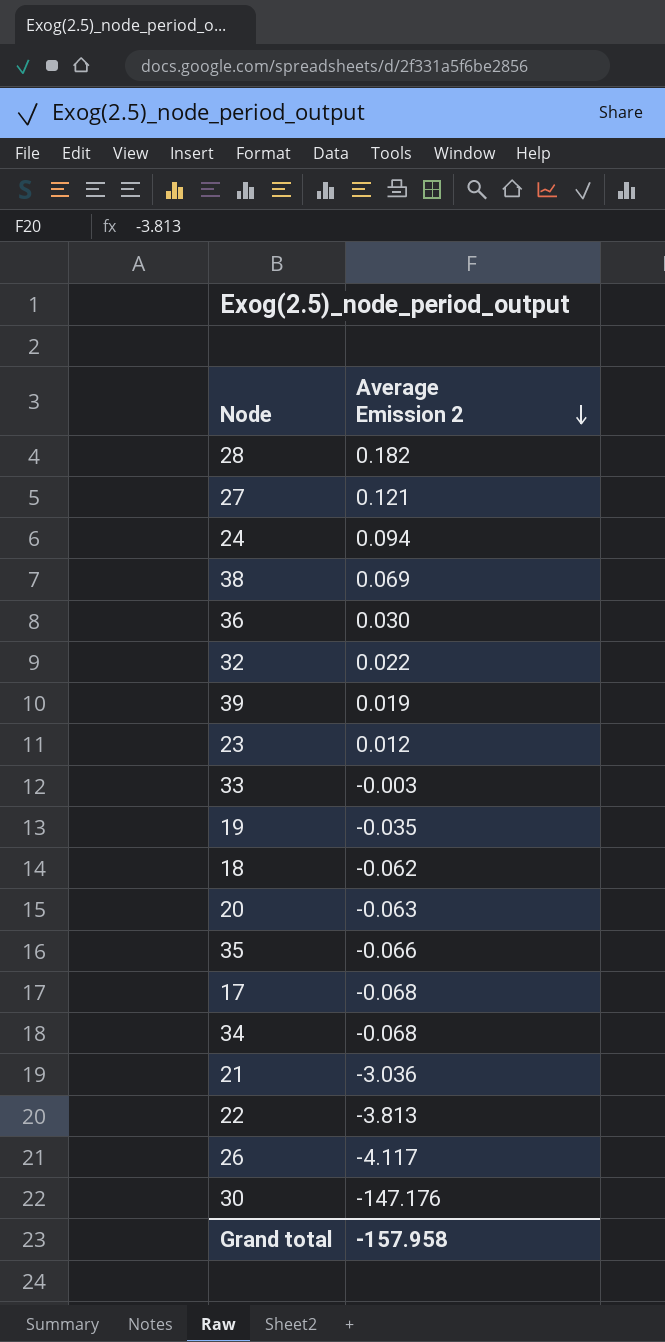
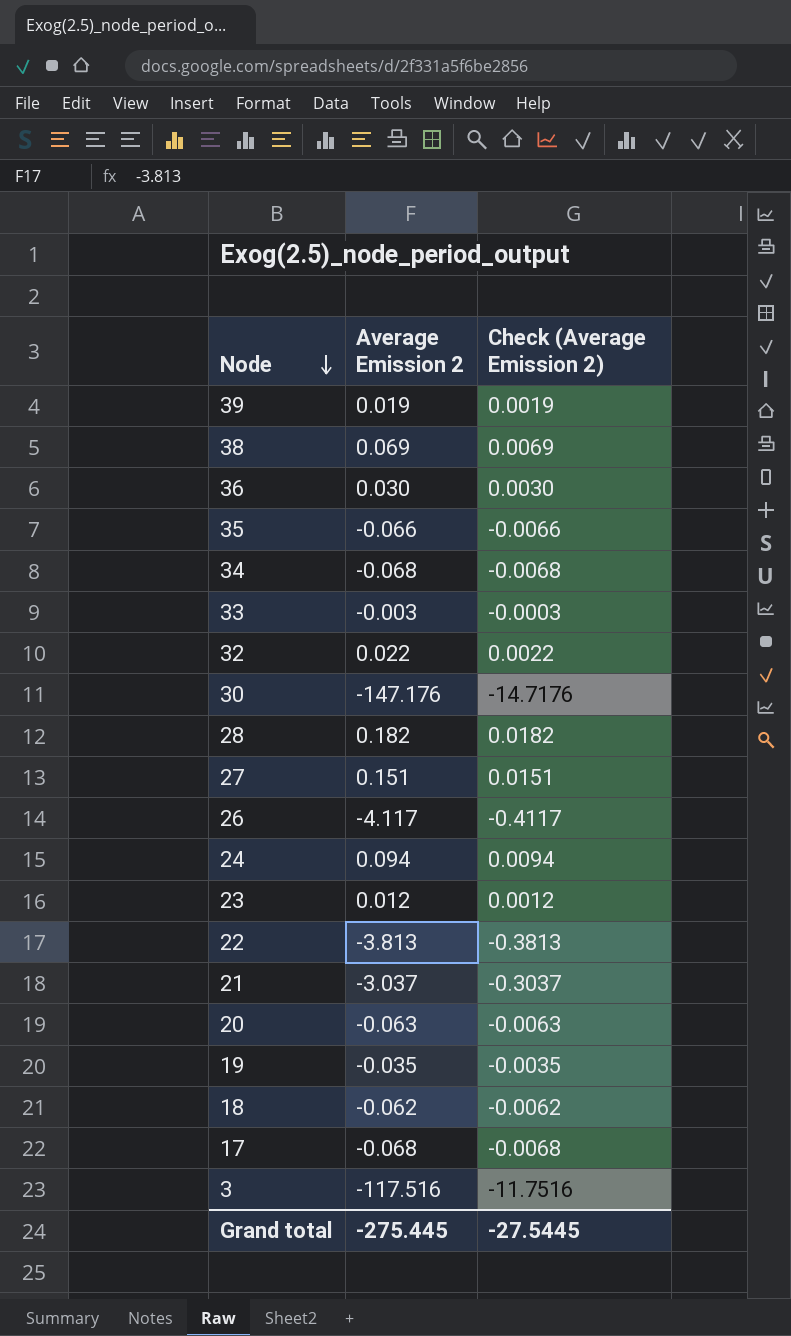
row order: Average Emission 2 descending -> Node descending
column Check (Average Emission 2) | formula: none -> [Average Emission 2] * 0.1
27 | Average Emission 2: 0.121 -> 0.151
21 | Average Emission 2: -3.036 -> -3.037
row 3: none -> -117.516 | -11.7516
Grand total | Average Emission 2: -157.958 -> -275.445

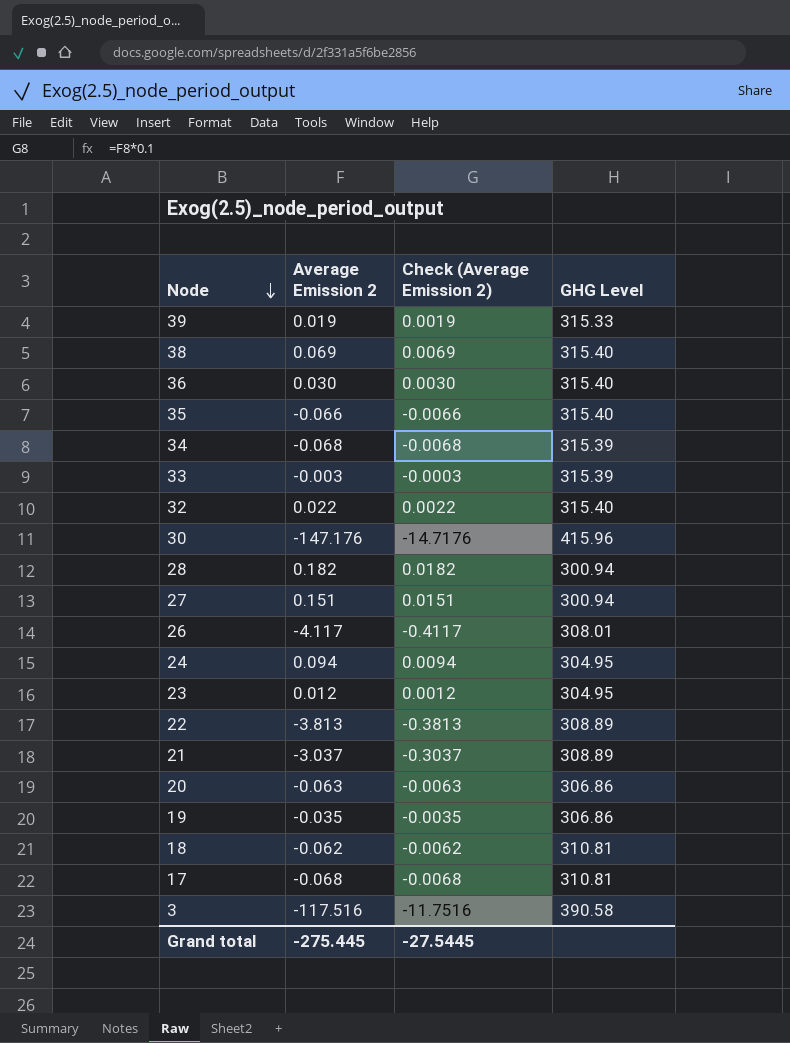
column GHG Level | position: none -> 4

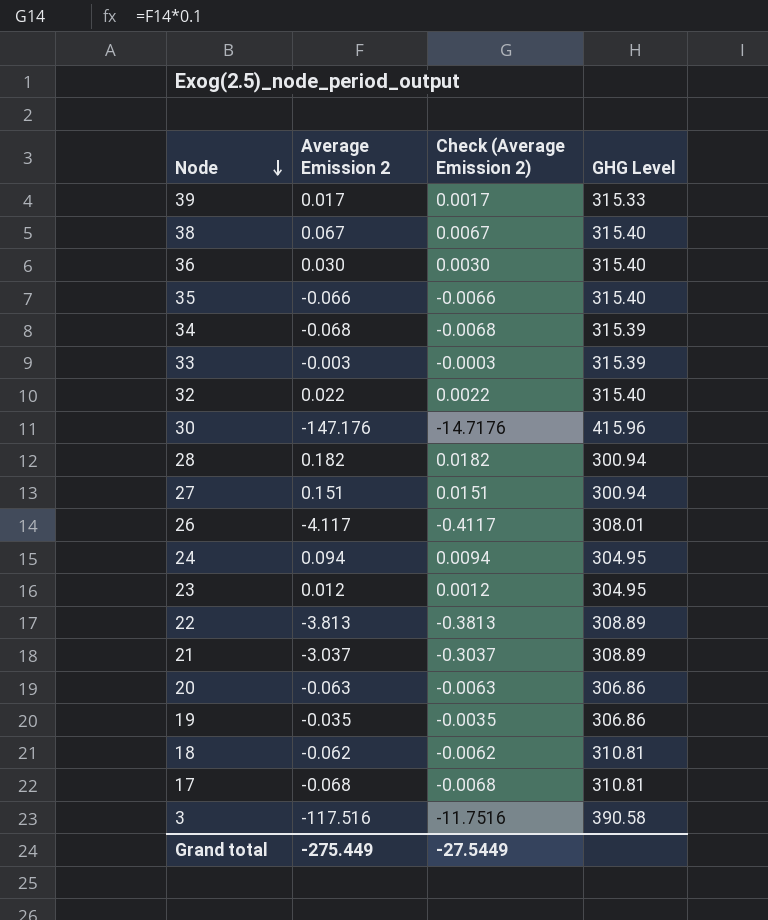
39 | Average Emission 2: 0.019 -> 0.017
39 | Check (Average Emission 2): 0.0019 -> 0.0017
38 | Average Emission 2: 0.069 -> 0.067
38 | Check (Average Emission 2): 0.0069 -> 0.0067
Grand total | Average Emission 2: -275.445 -> -275.449
Grand total | Check (Average Emission 2): -27.5445 -> -27.5449

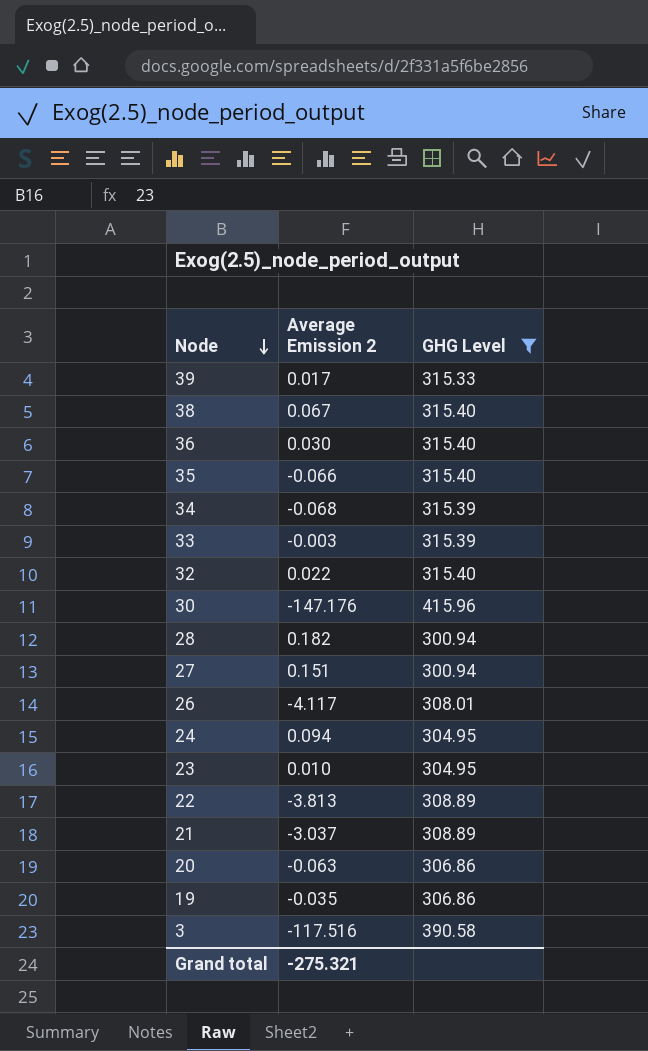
filter: none -> GHG Level != 310.81
column Check (Average Emission 2) | formula: [Average Emission 2] * 0.1 -> none
23 | Average Emission 2: 0.012 -> 0.010
Grand total | Average Emission 2: -275.449 -> -275.321

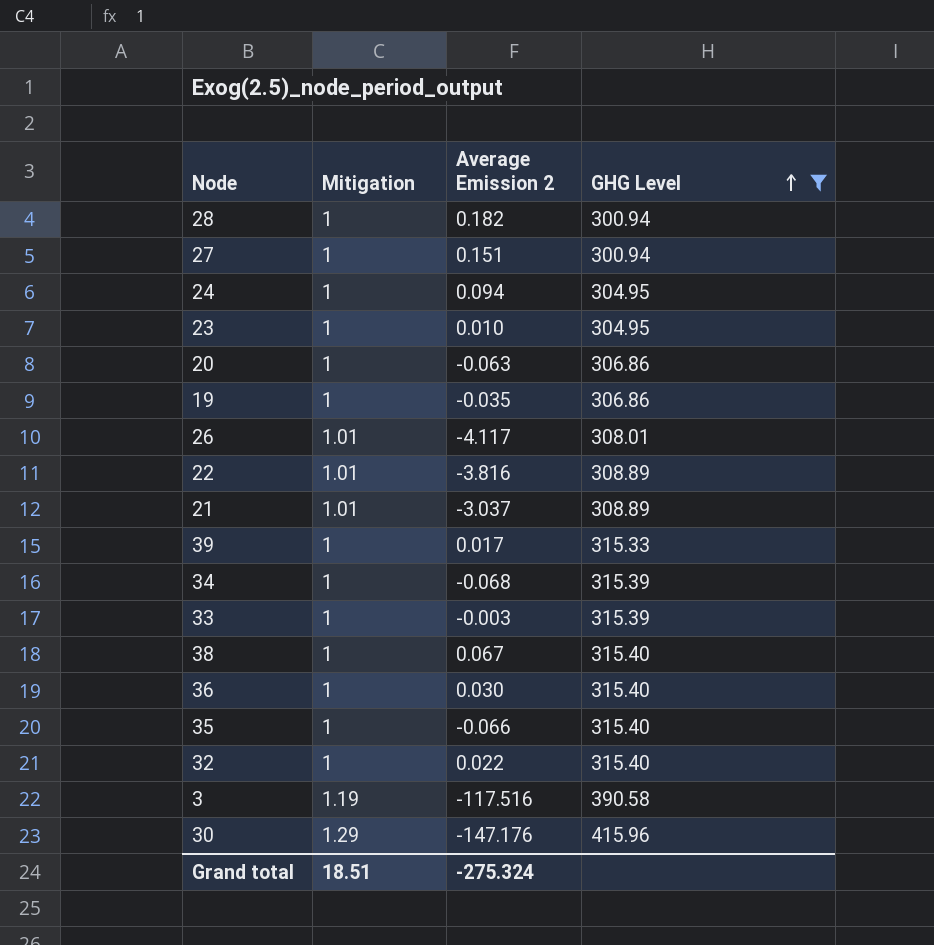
row order: Node descending -> GHG Level ascending
column Mitigation | position: none -> 2
22 | Average Emission 2: -3.813 -> -3.816
Grand total | Average Emission 2: -275.321 -> -275.324

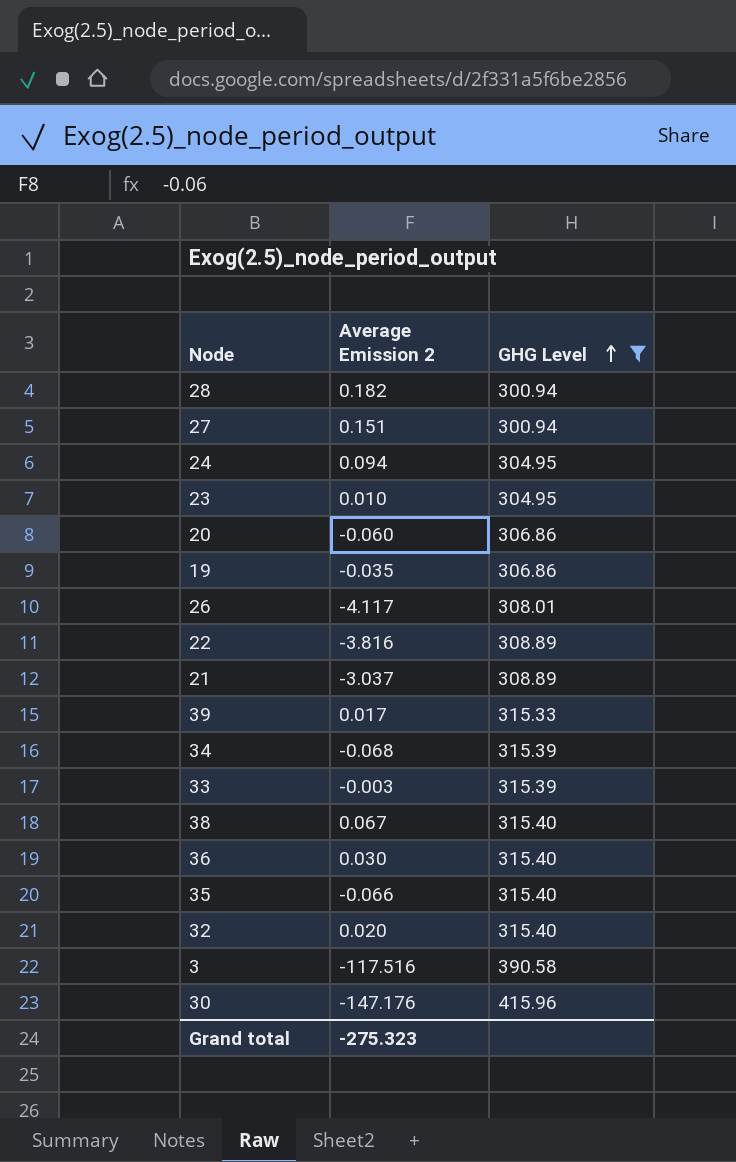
column Mitigation | position: 2 -> none
20 | Average Emission 2: -0.063 -> -0.060
32 | Average Emission 2: 0.022 -> 0.020
Grand total | Average Emission 2: -275.324 -> -275.323

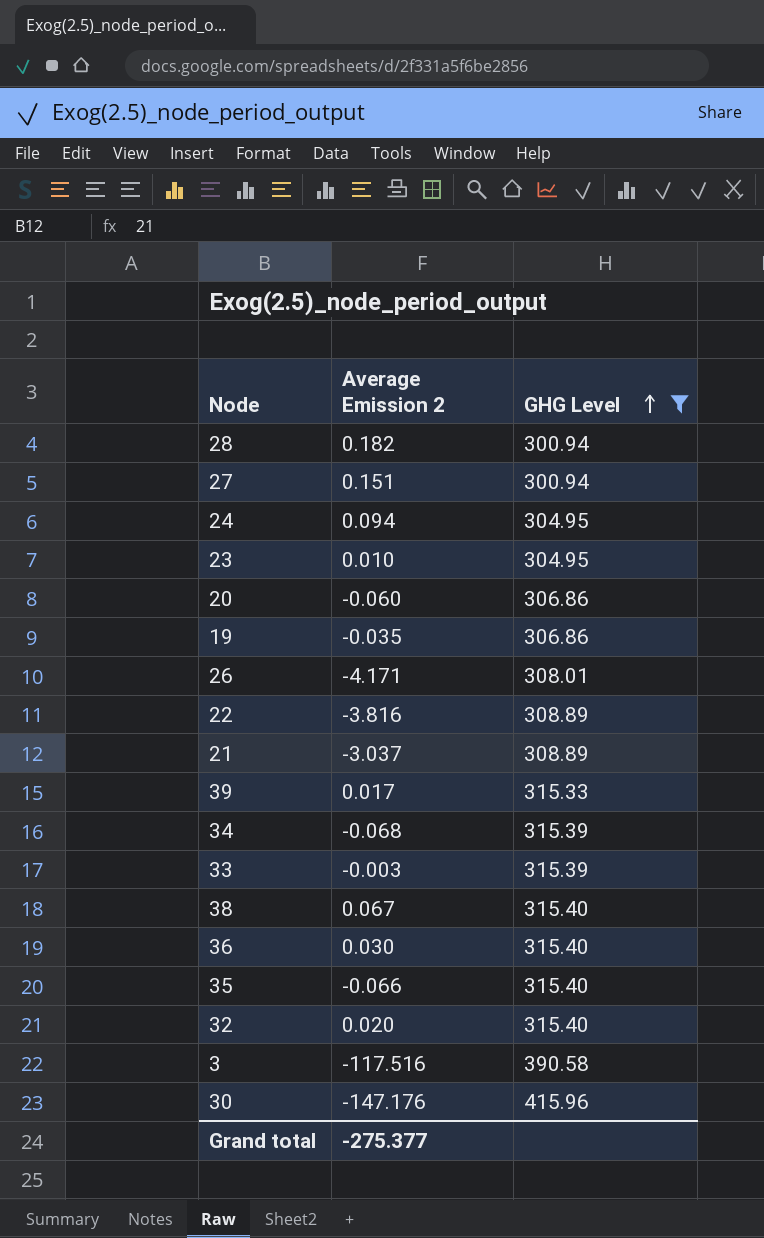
26 | Average Emission 2: -4.117 -> -4.171
Grand total | Average Emission 2: -275.323 -> -275.377

